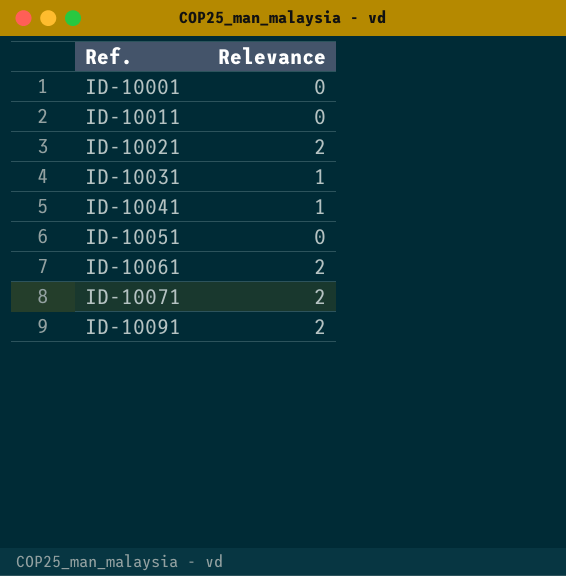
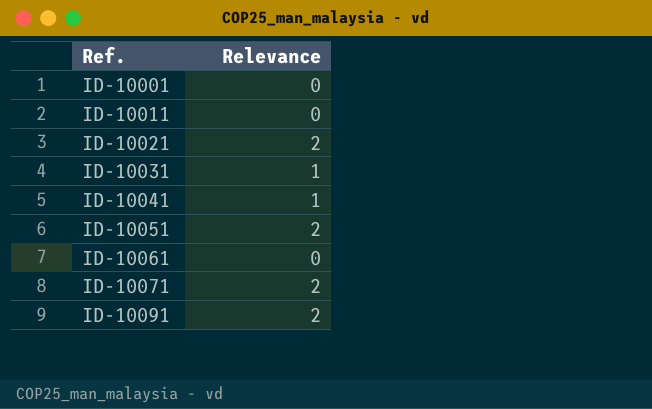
ID-10051 | Relevance: 0 -> 2
ID-10061 | Relevance: 2 -> 0

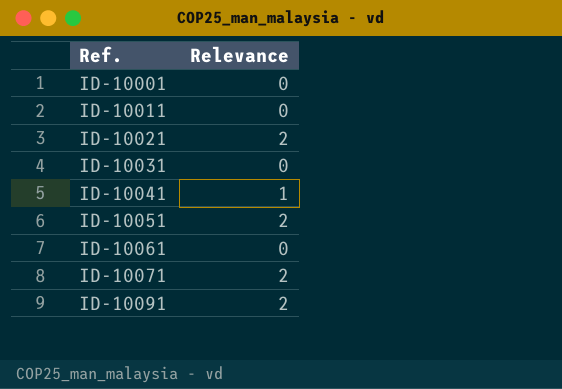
ID-10031 | Relevance: 1 -> 0

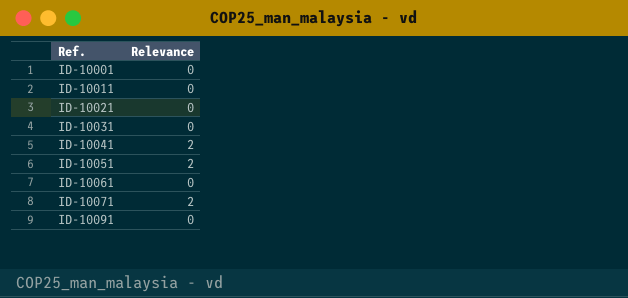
ID-10021 | Relevance: 2 -> 0
ID-10041 | Relevance: 1 -> 2
ID-10091 | Relevance: 2 -> 0

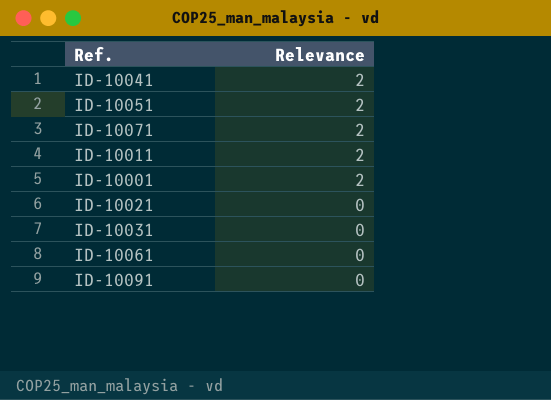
row order: Ref. ascending -> Relevance descending
ID-10011 | Relevance: 0 -> 2
ID-10001 | Relevance: 0 -> 2

